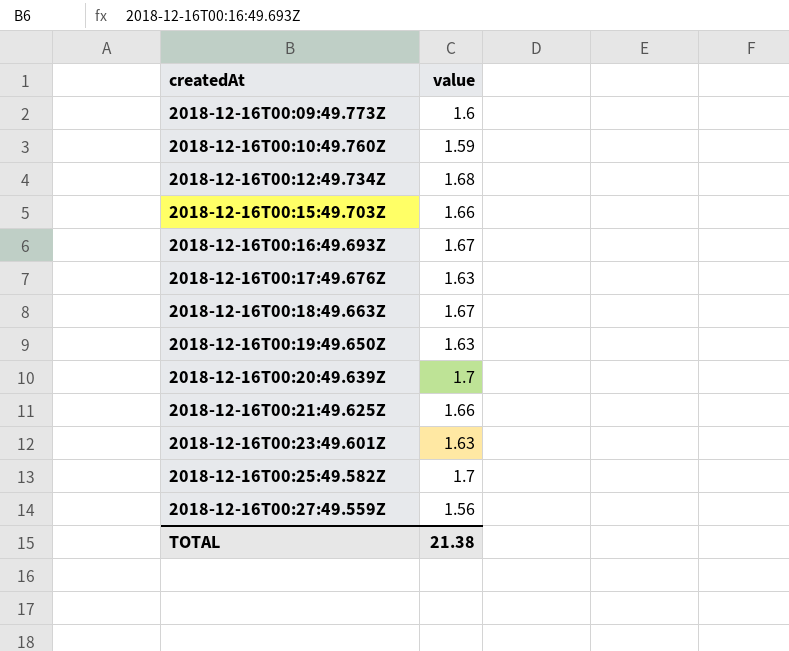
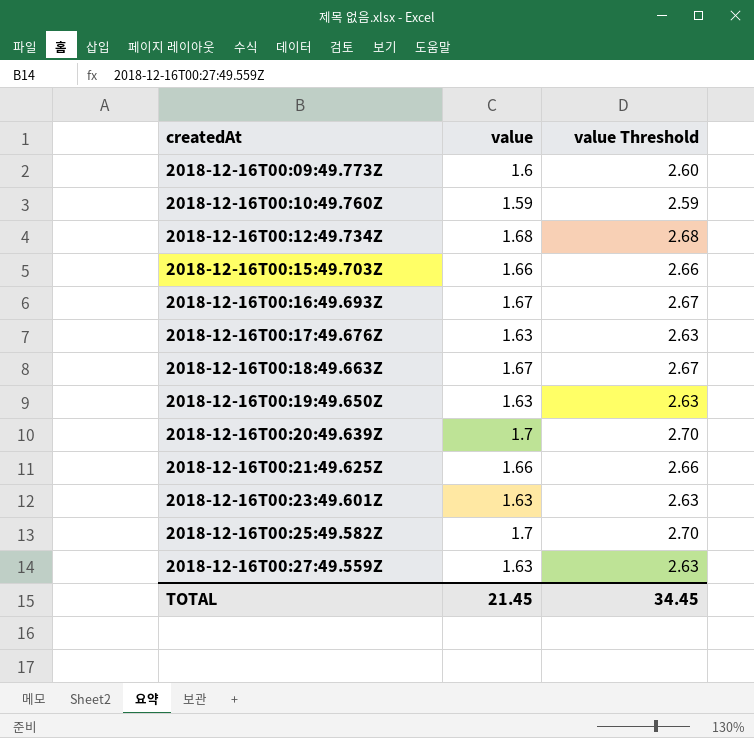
column value Threshold | formula: none -> [value] + 1
2018-12-16T00:27:49.559Z | value: 1.56 -> 1.63
TOTAL | value: 21.38 -> 21.45

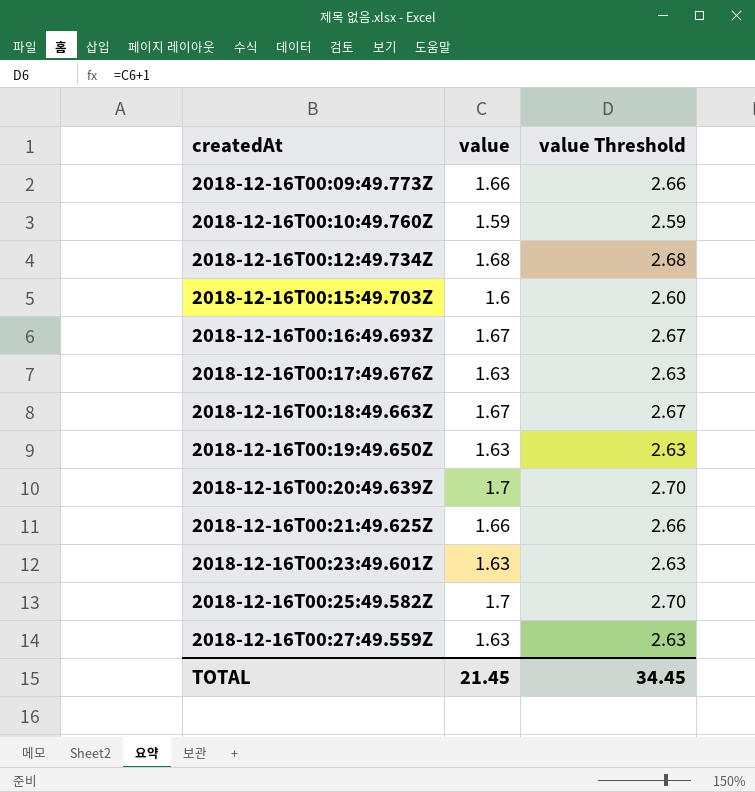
2018-12-16T00:09:49.773Z | value: 1.6 -> 1.66
2018-12-16T00:09:49.773Z | value Threshold: 2.60 -> 2.66
2018-12-16T00:15:49.703Z | value: 1.66 -> 1.6
2018-12-16T00:15:49.703Z | value Threshold: 2.66 -> 2.60

